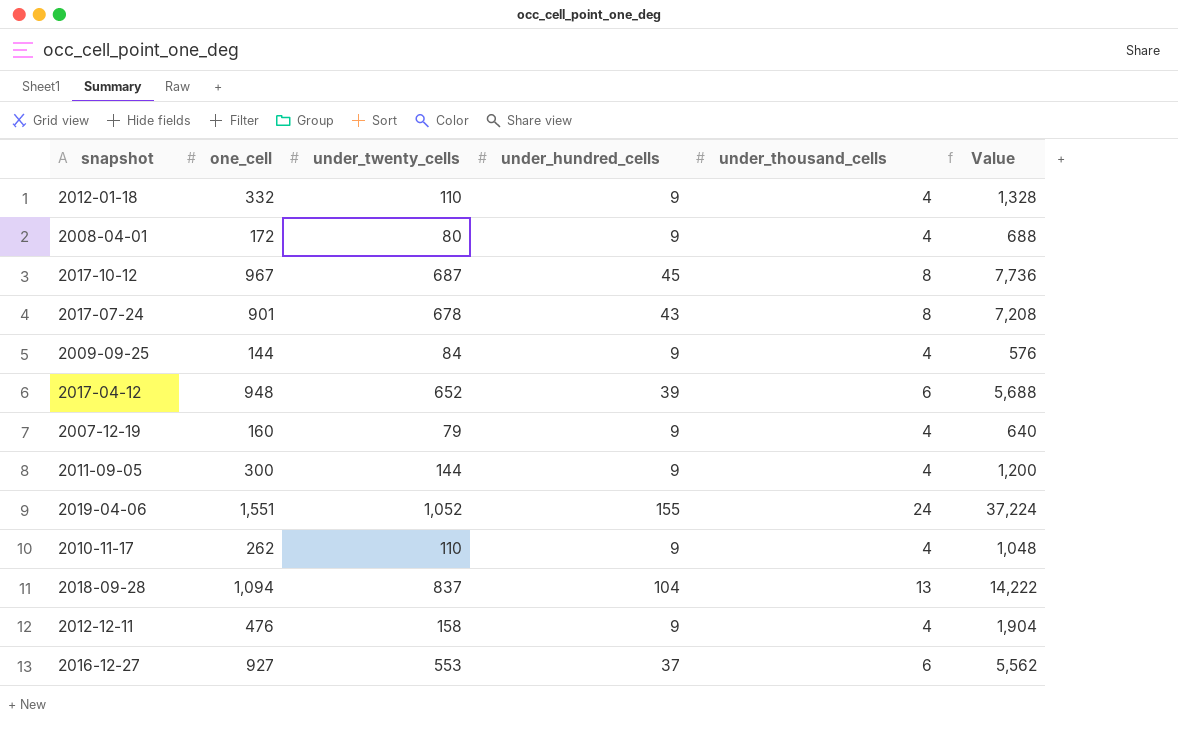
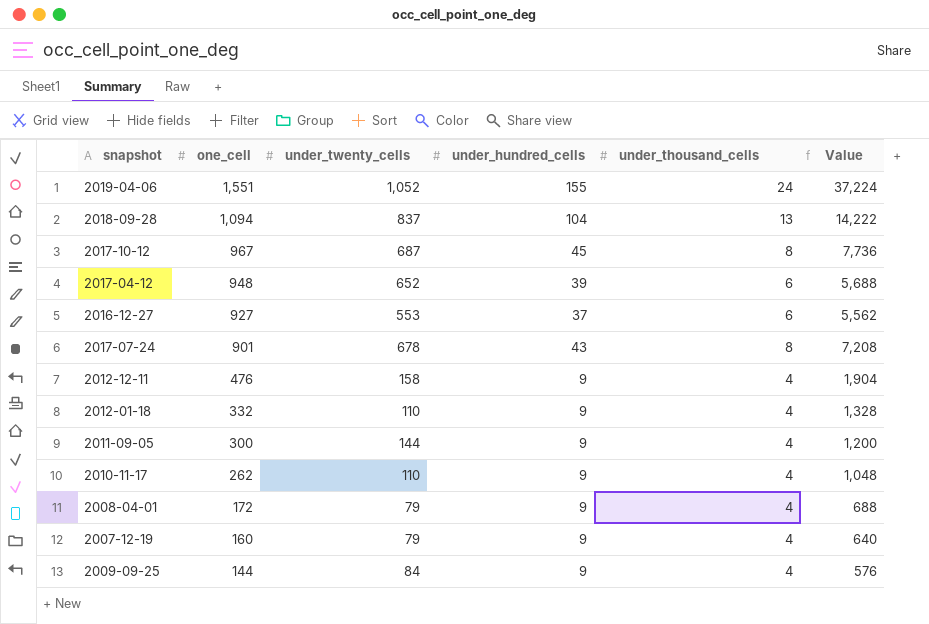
row order: none -> one_cell descending
2008-04-01 | under_twenty_cells: 80 -> 79

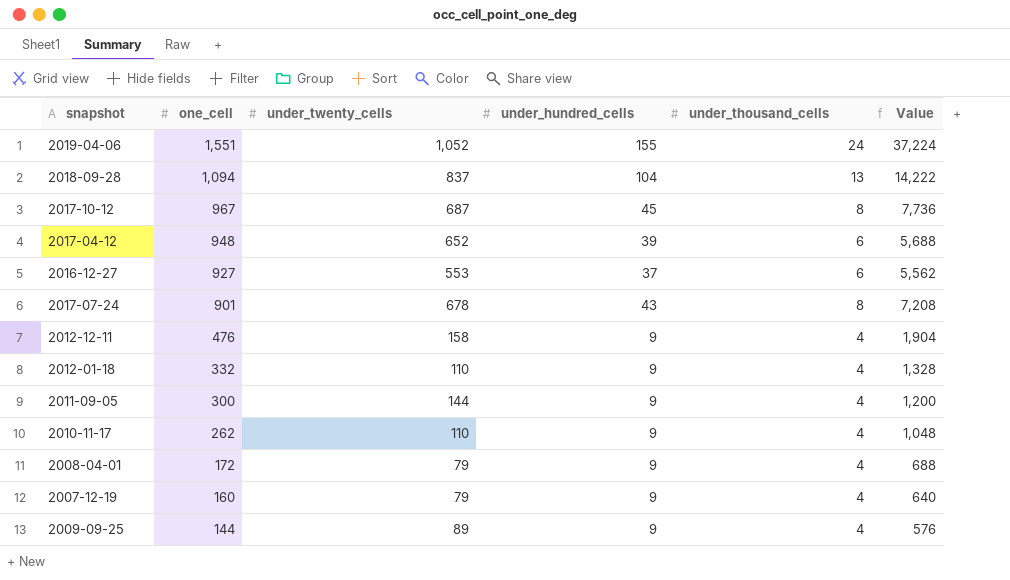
2009-09-25 | under_twenty_cells: 84 -> 89

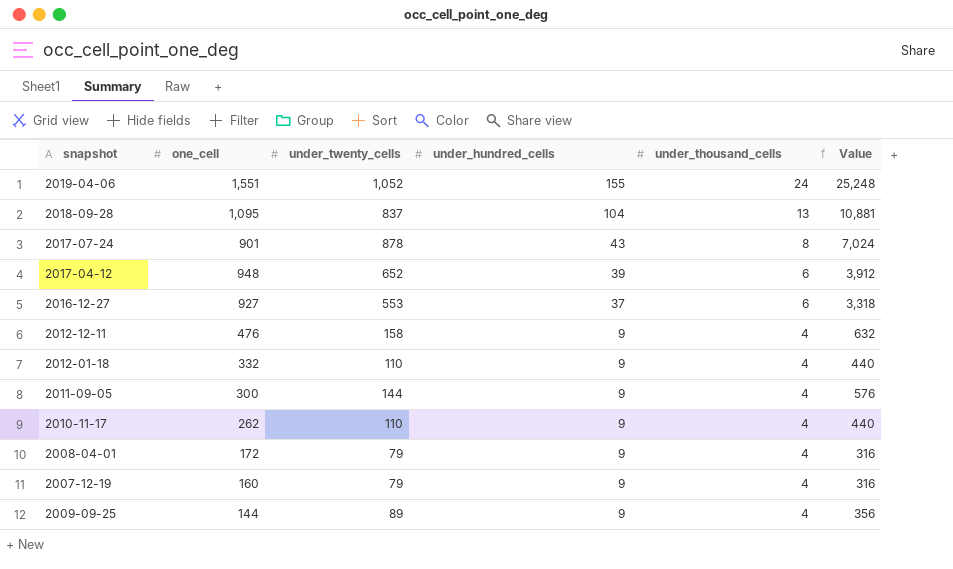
row order: one_cell descending -> under_hundred_cells descending
column Value | formula: [one_cell] * [under_thousand_cells] -> [under_twenty_cells] * [under_thousand_cells]
row 2017-10-12: 967 | 687 | 45 | 8 | 7,736 -> none
2018-09-28 | one_cell: 1,094 -> 1,095
2017-07-24 | under_twenty_cells: 678 -> 878

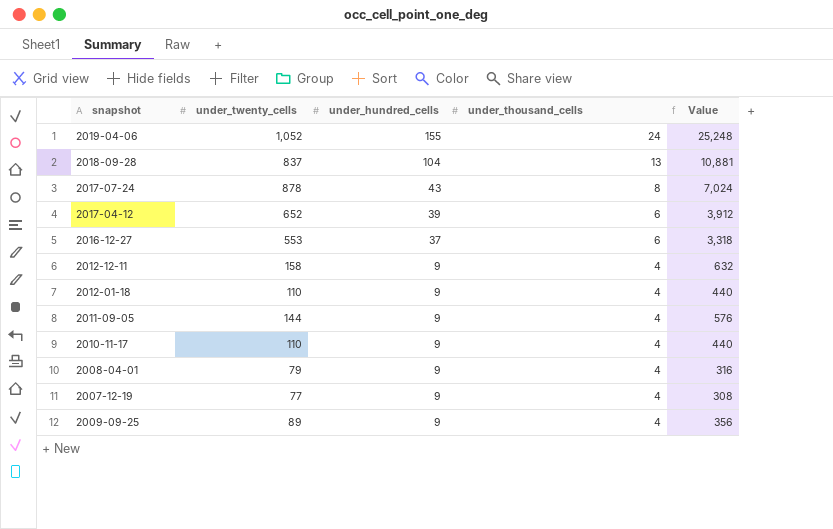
column one_cell | position: 2 -> none
2007-12-19 | under_twenty_cells: 79 -> 77
2007-12-19 | Value: 316 -> 308

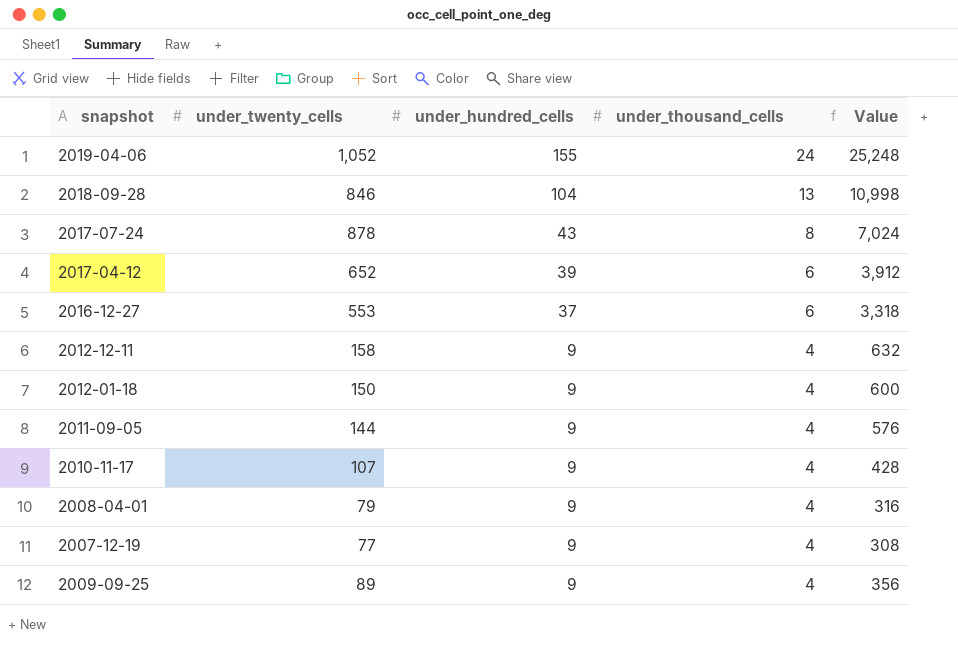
2018-09-28 | under_twenty_cells: 837 -> 846
2018-09-28 | Value: 10,881 -> 10,998
2012-01-18 | under_twenty_cells: 110 -> 150
2012-01-18 | Value: 440 -> 600
2010-11-17 | under_twenty_cells: 110 -> 107
2010-11-17 | Value: 440 -> 428

